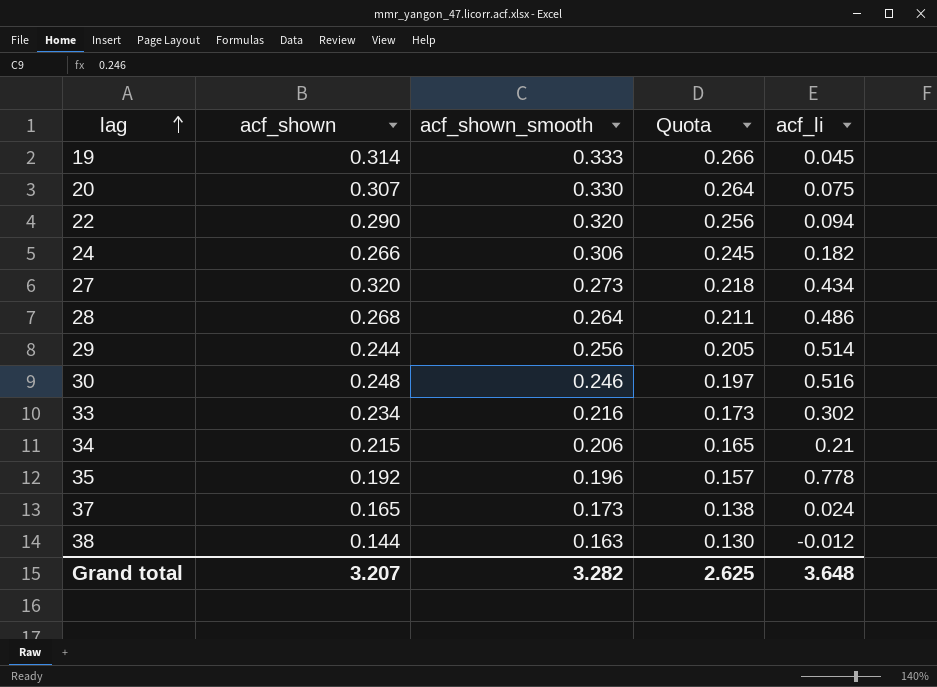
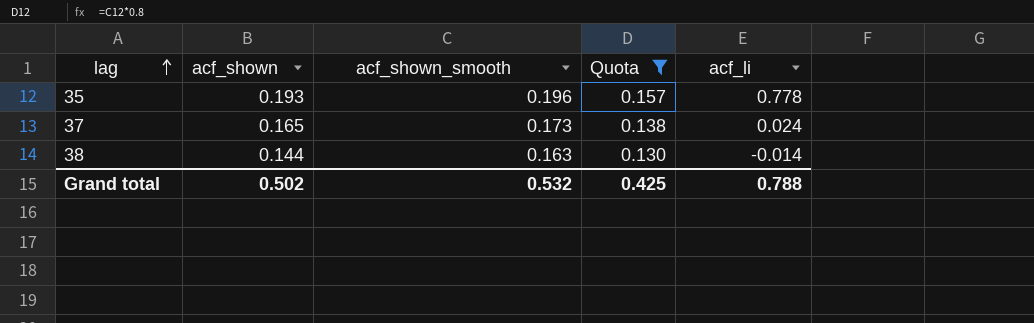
filter: none -> Quota <= 0.157
35 | acf_shown: 0.192 -> 0.193
38 | acf_li: -0.012 -> -0.014
Grand total | acf_shown: 3.207 -> 0.502
Grand total | acf_shown_smooth: 3.282 -> 0.532
Grand total | Quota: 2.625 -> 0.425
Grand total | acf_li: 3.648 -> 0.788

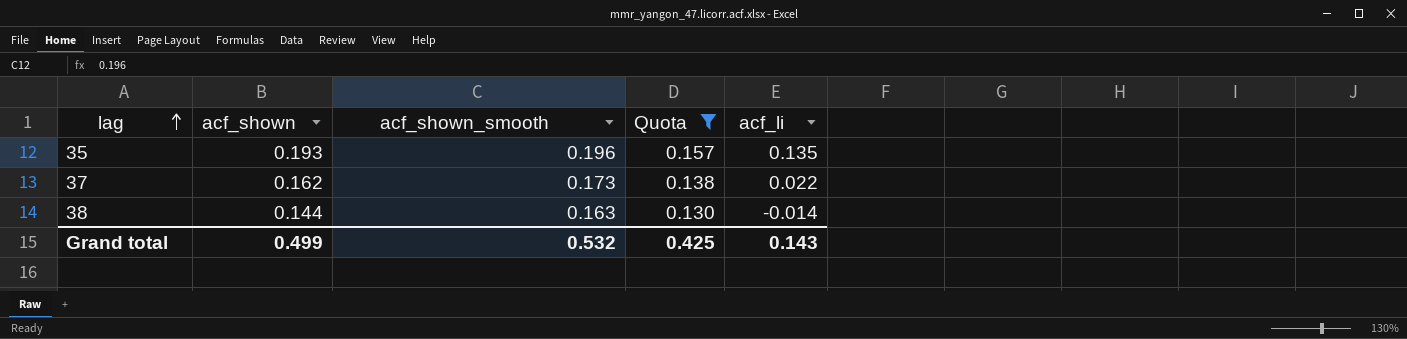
35 | acf_li: 0.778 -> 0.135
37 | acf_shown: 0.165 -> 0.162
37 | acf_li: 0.024 -> 0.022
Grand total | acf_shown: 0.502 -> 0.499
Grand total | acf_li: 0.788 -> 0.143

